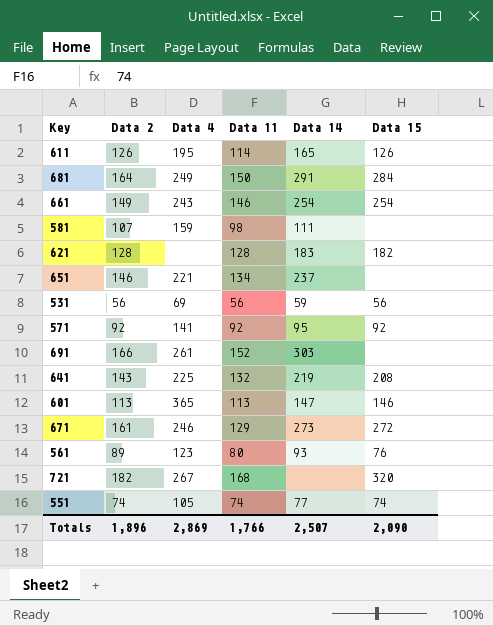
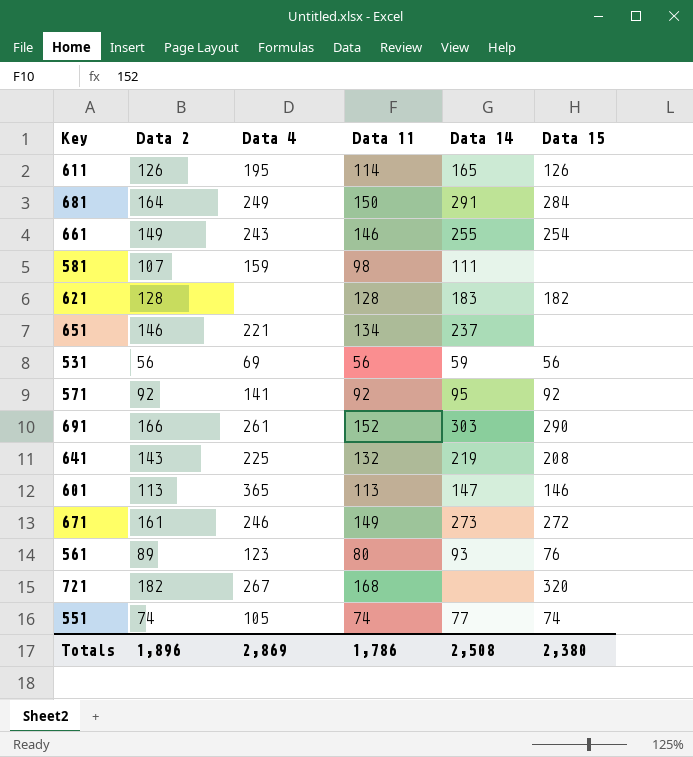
661 | Data 14: 254 -> 255
691 | Data 15: none -> 290
671 | Data 11: 129 -> 149
Totals | Data 11: 1,766 -> 1,786
Totals | Data 14: 2,507 -> 2,508
Totals | Data 15: 2,090 -> 2,380

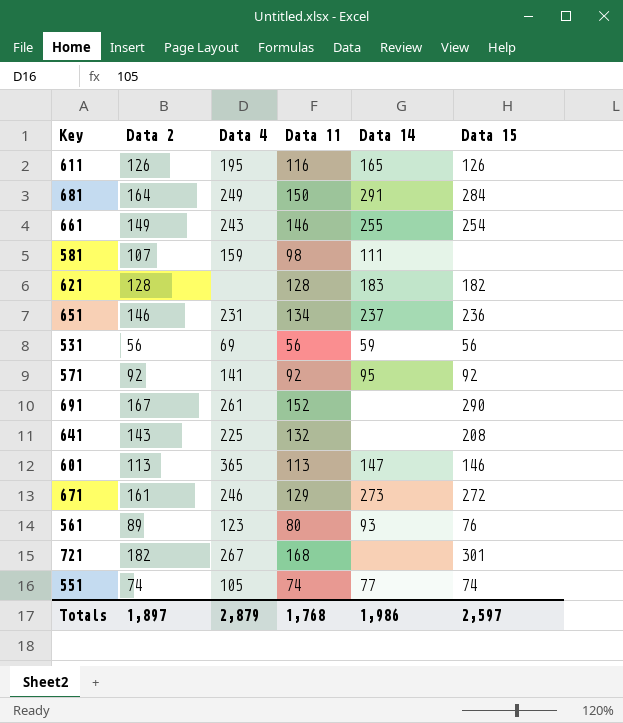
611 | Data 11: 114 -> 116
651 | Data 4: 221 -> 231
651 | Data 15: none -> 236
691 | Data 2: 166 -> 167
691 | Data 14: 303 -> none
641 | Data 14: 219 -> none
671 | Data 11: 149 -> 129
721 | Data 15: 320 -> 301
Totals | Data 2: 1,896 -> 1,897
Totals | Data 4: 2,869 -> 2,879
Totals | Data 11: 1,786 -> 1,768
Totals | Data 14: 2,508 -> 1,986
Totals | Data 15: 2,380 -> 2,597

